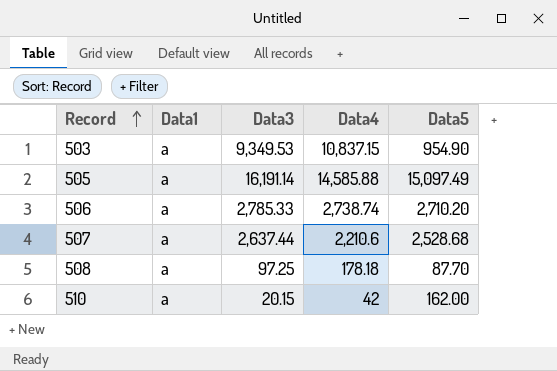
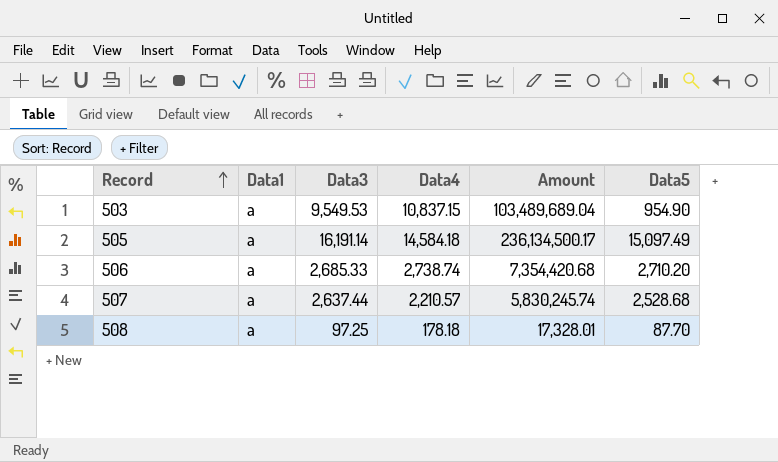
column Amount | formula: none -> [Data3] * [Data4]
row 510: a | 20.15 | 42 | 162.00 -> none
503 | Data3: 9,349.53 -> 9,549.53
505 | Data4: 14,585.88 -> 14,584.18
506 | Data3: 2,785.33 -> 2,685.33
507 | Data4: 2,210.6 -> 2,210.57

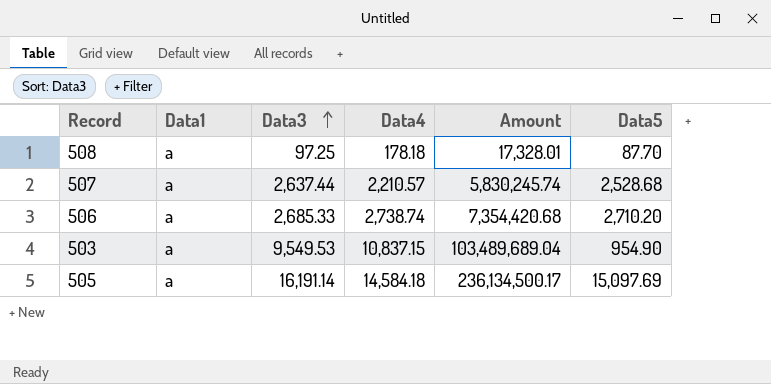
row order: Record ascending -> Data3 ascending
505 | Data5: 15,097.49 -> 15,097.69

